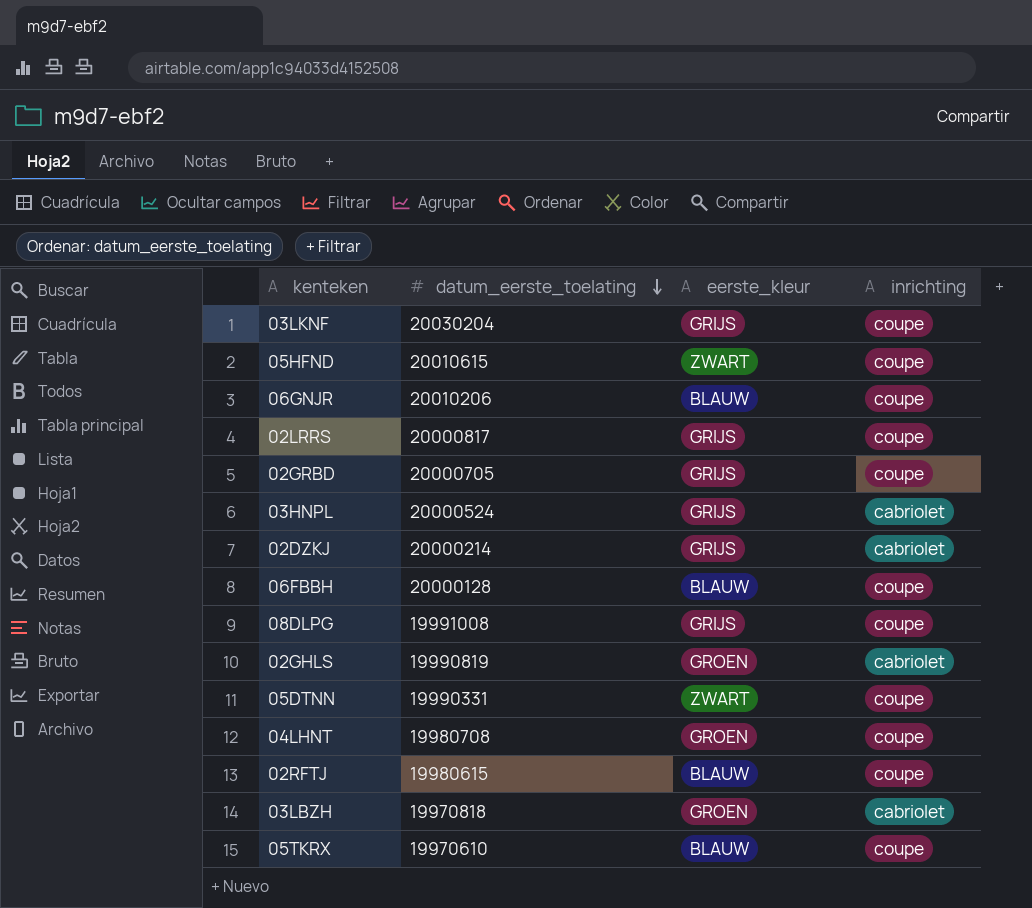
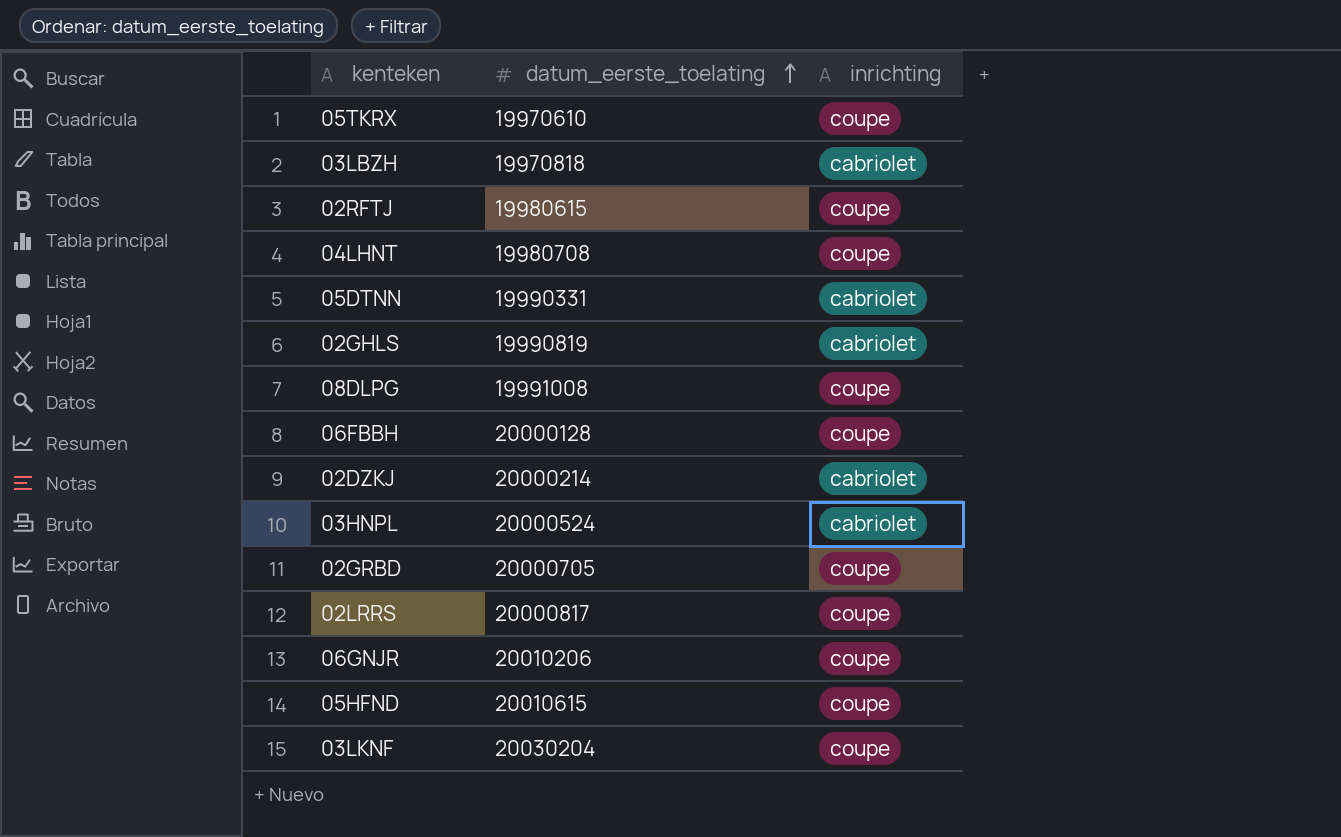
row order: datum_eerste_toelating descending -> datum_eerste_toelating ascending
column eerste_kleur | position: 3 -> none
05DTNN | inrichting: coupe -> cabriolet

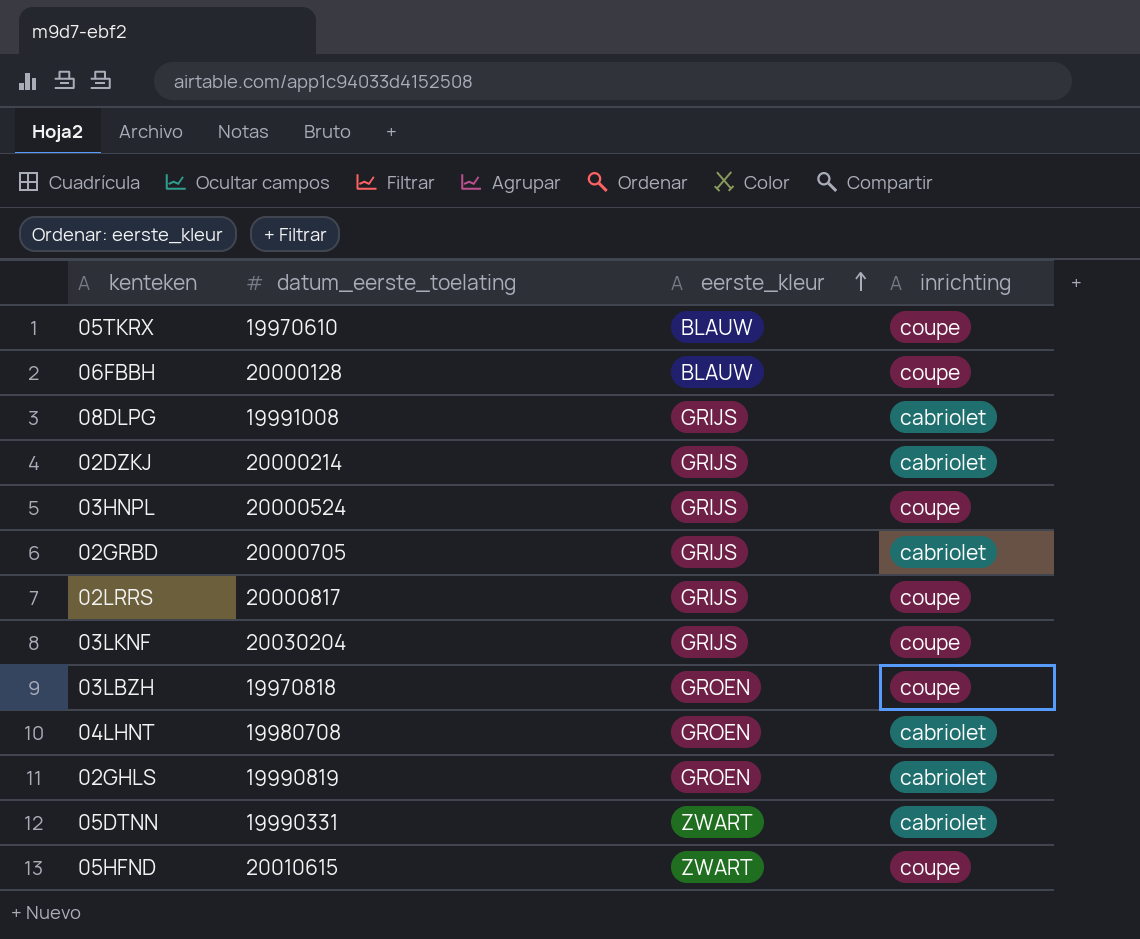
row order: datum_eerste_toelating ascending -> eerste_kleur ascending
column eerste_kleur | position: none -> 3
row 02RFTJ: 19980615 | coupe -> none
row 06GNJR: 20010206 | coupe -> none
08DLPG | inrichting: coupe -> cabriolet
03HNPL | inrichting: cabriolet -> coupe
02GRBD | inrichting: coupe -> cabriolet
03LBZH | inrichting: cabriolet -> coupe
04LHNT | inrichting: coupe -> cabriolet

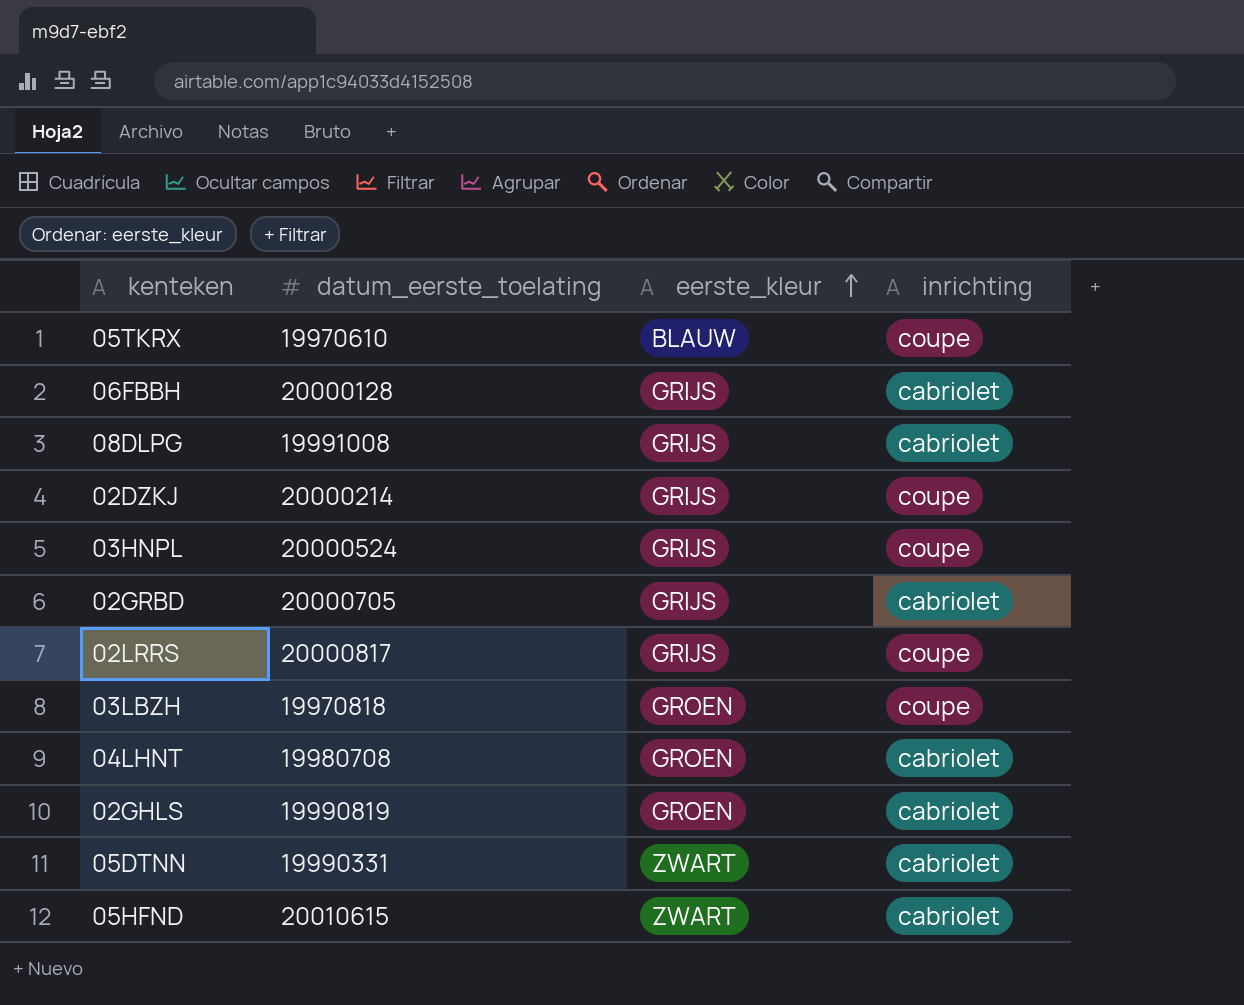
row 03LKNF: 20030204 | GRIJS | coupe -> none
06FBBH | eerste_kleur: BLAUW -> GRIJS
06FBBH | inrichting: coupe -> cabriolet
02DZKJ | inrichting: cabriolet -> coupe
05HFND | inrichting: coupe -> cabriolet

